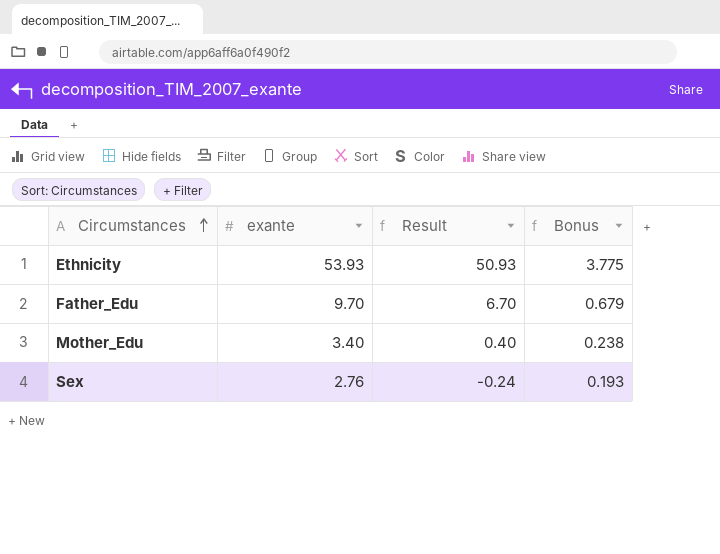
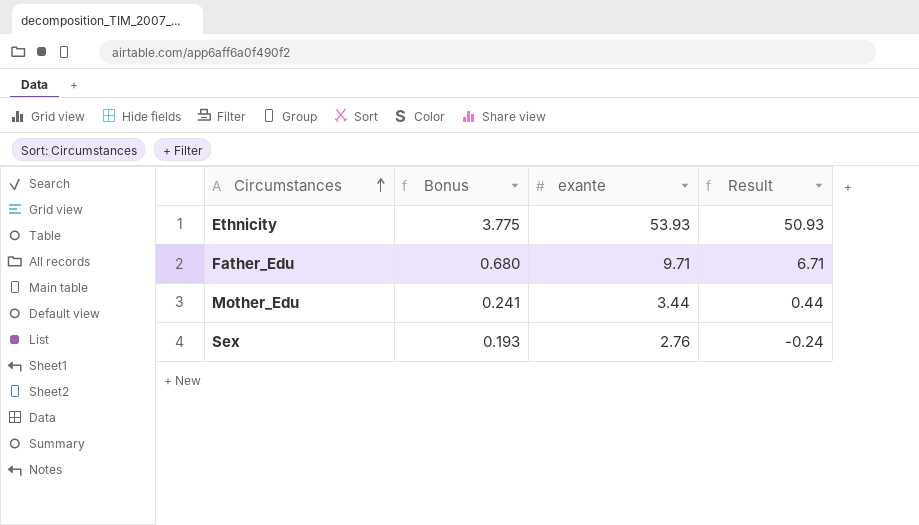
column Bonus | position: 4 -> 2
Father_Edu | Bonus: 0.679 -> 0.680
Father_Edu | exante: 9.70 -> 9.71
Father_Edu | Result: 6.70 -> 6.71
Mother_Edu | Bonus: 0.238 -> 0.241
Mother_Edu | exante: 3.40 -> 3.44
Mother_Edu | Result: 0.40 -> 0.44

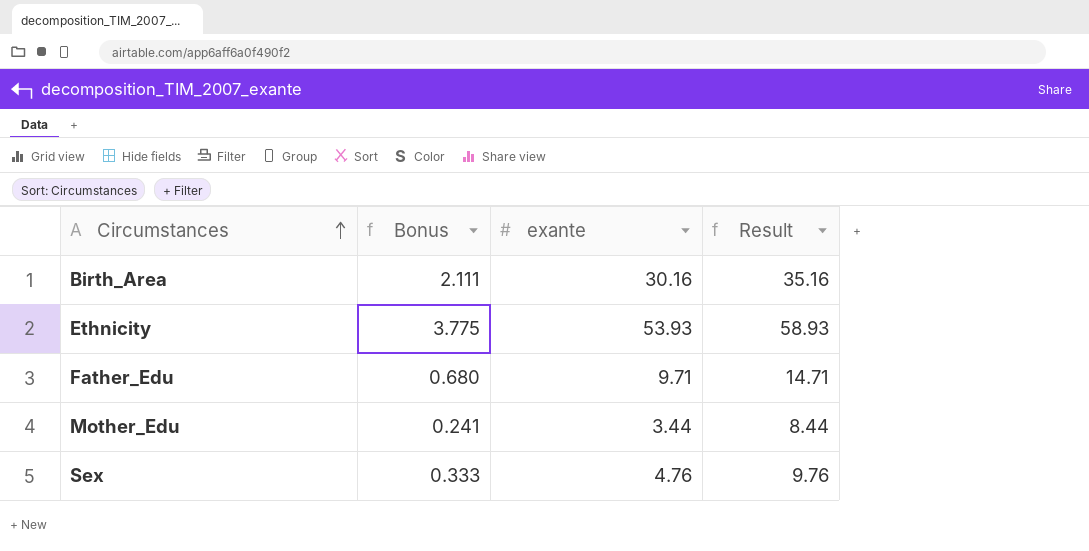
column Result | formula: [exante] - 3 -> [exante] + 5
row Birth_Area: none -> 2.111 | 30.16 | 35.16
Sex | Bonus: 0.193 -> 0.333
Sex | exante: 2.76 -> 4.76

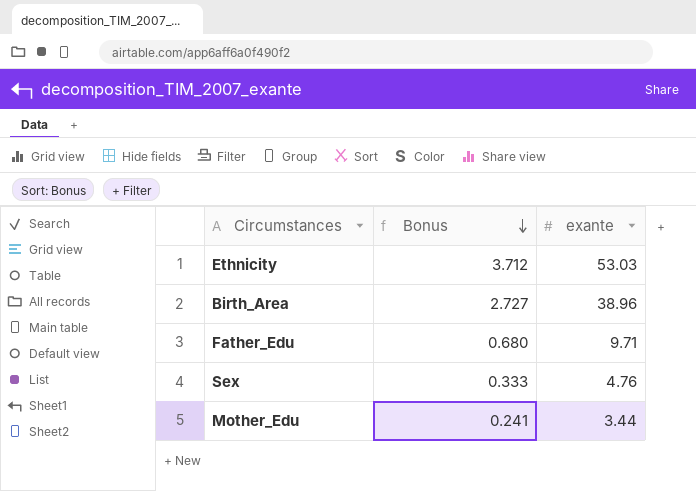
row order: Circumstances ascending -> Bonus descending
column Result | formula: [exante] + 5 -> none
Ethnicity | Bonus: 3.775 -> 3.712
Ethnicity | exante: 53.93 -> 53.03
Birth_Area | Bonus: 2.111 -> 2.727
Birth_Area | exante: 30.16 -> 38.96

